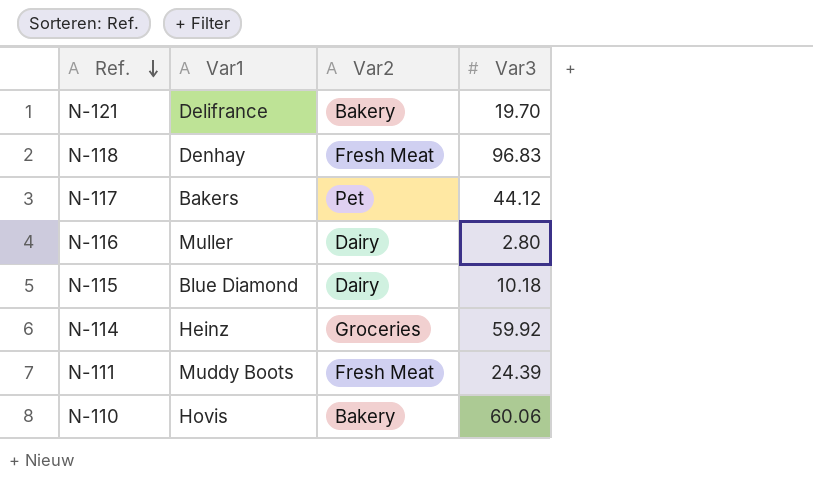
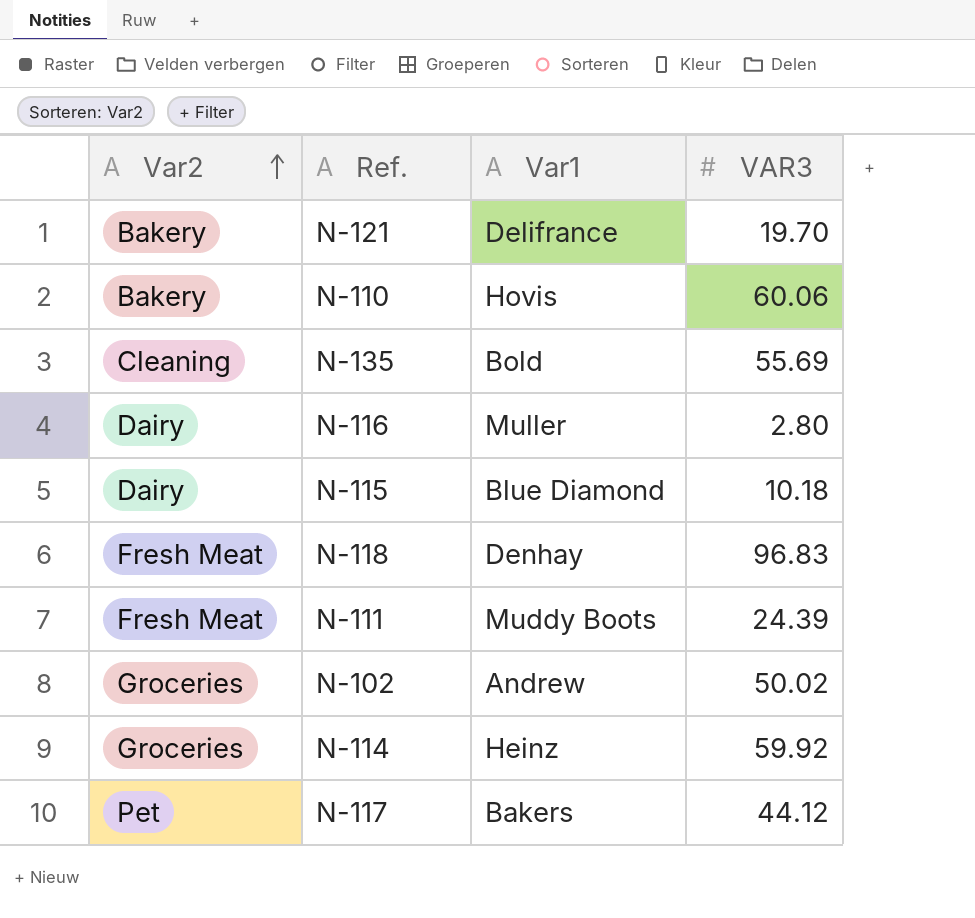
row order: Ref. descending -> Var2 ascending
column Var2 | position: 3 -> 1
column name: Var3 -> VAR3
row N-135: none -> Cleaning | Bold | 55.69
row N-102: none -> Groceries | Andrew | 50.02

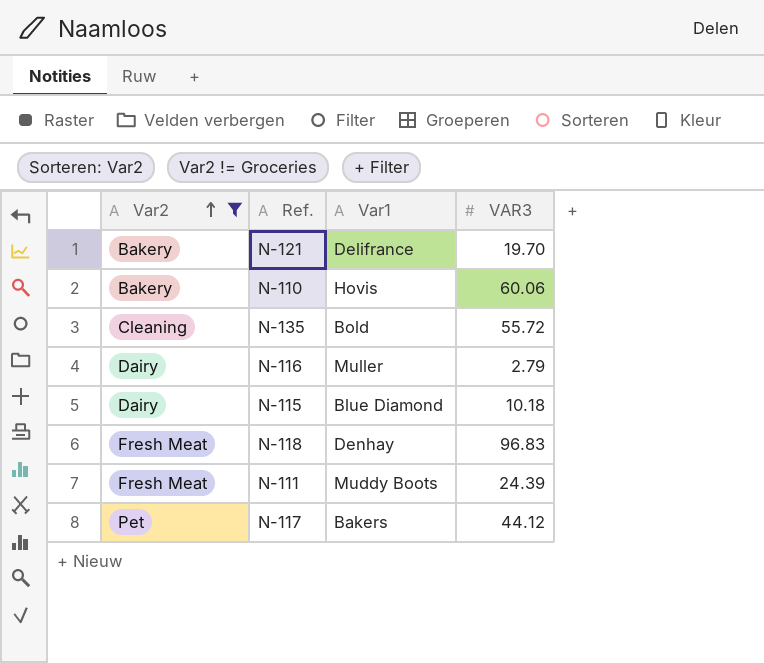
filter: none -> Var2 != Groceries
N-135 | VAR3: 55.69 -> 55.72
N-116 | VAR3: 2.80 -> 2.79

